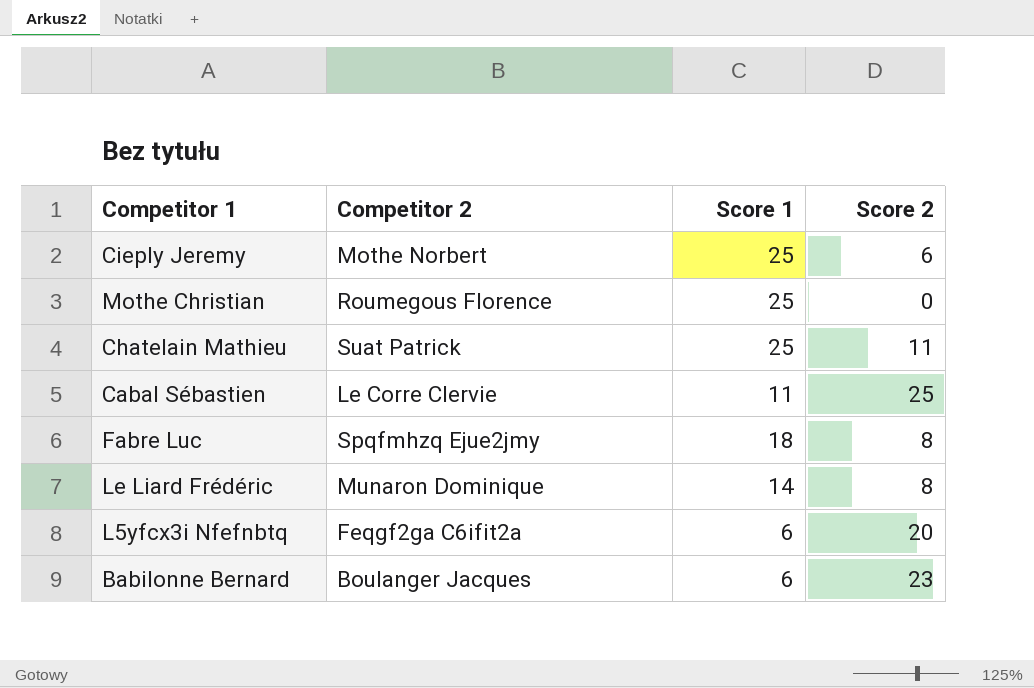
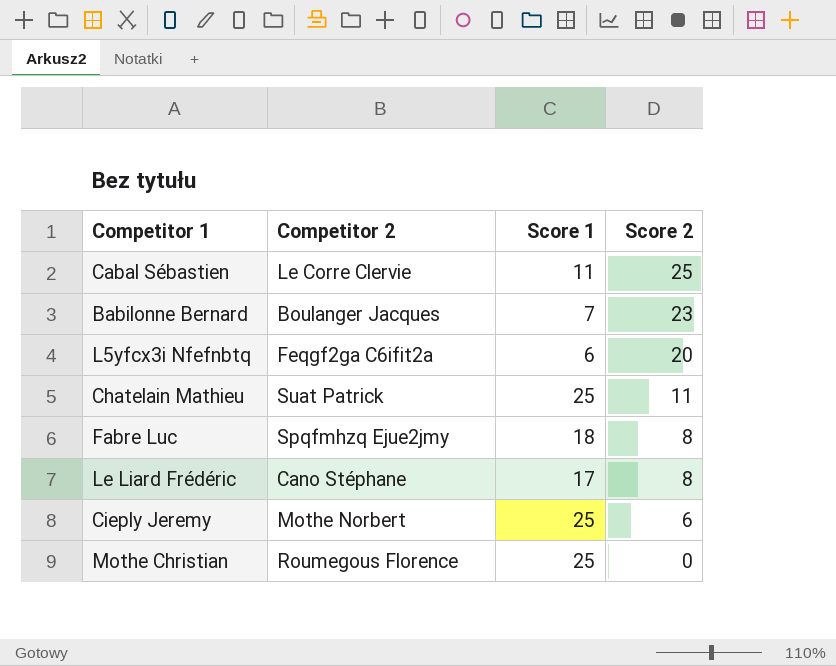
row order: none -> Score 2 descending
Babilonne Bernard | Score 1: 6 -> 7
Le Liard Frédéric | Competitor 2: Munaron Dominique -> Cano Stéphane
Le Liard Frédéric | Score 1: 14 -> 17

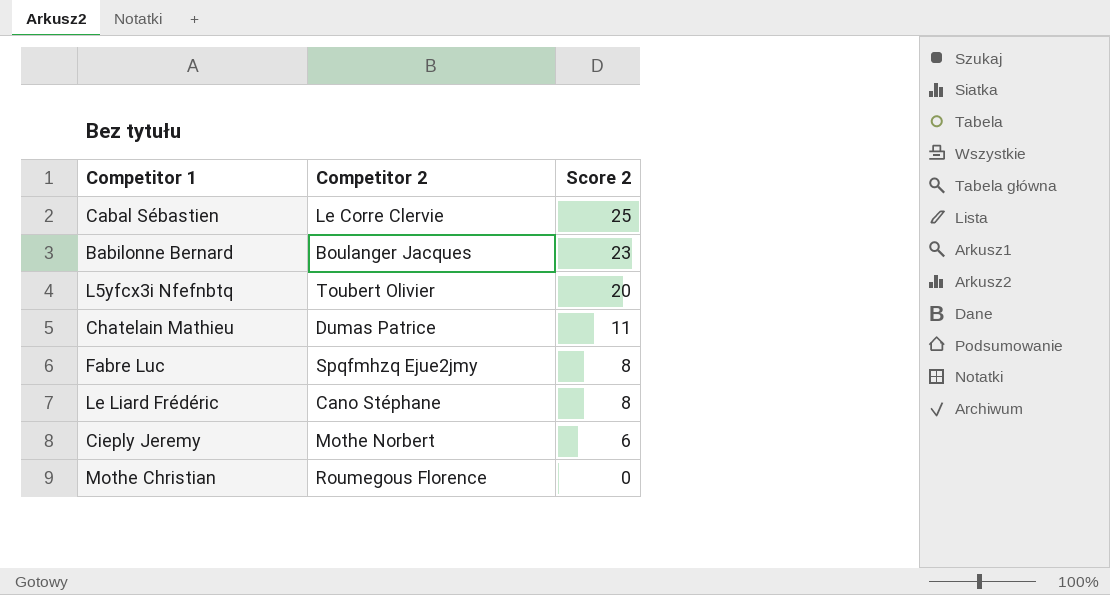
column Score 1 | position: 3 -> none
L5yfcx3i Nfefnbtq | Competitor 2: Feqgf2ga C6ifit2a -> Toubert Olivier
Chatelain Mathieu | Competitor 2: Suat Patrick -> Dumas Patrice

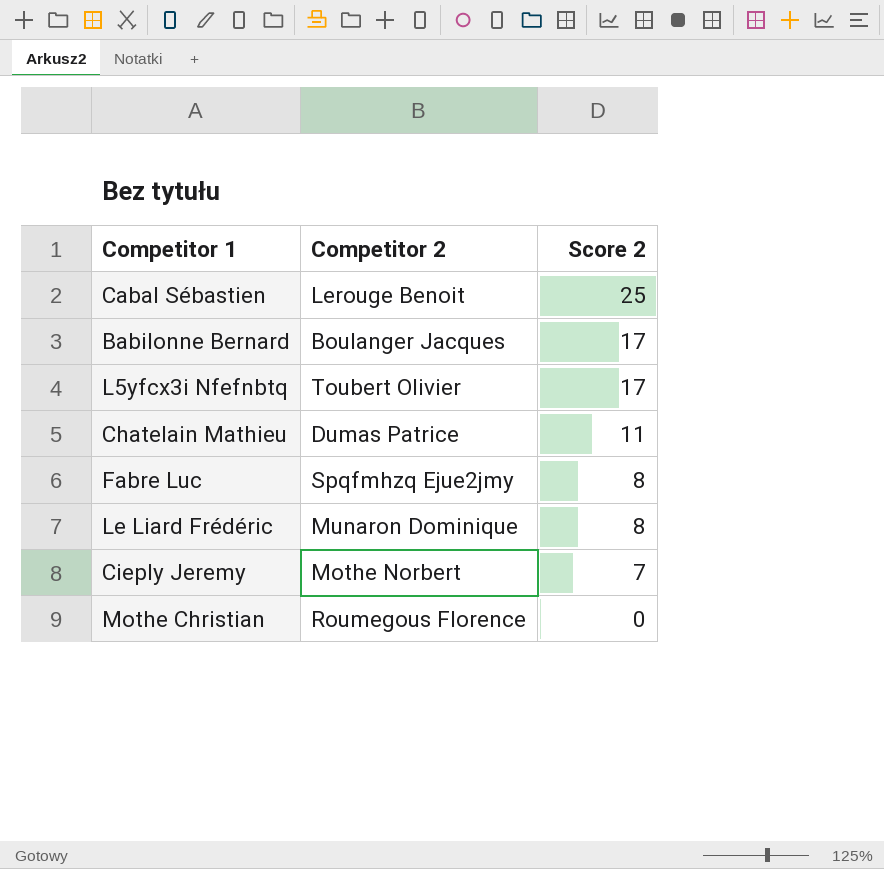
Cabal Sébastien | Competitor 2: Le Corre Clervie -> Lerouge Benoit
Babilonne Bernard | Score 2: 23 -> 17
L5yfcx3i Nfefnbtq | Score 2: 20 -> 17
Le Liard Frédéric | Competitor 2: Cano Stéphane -> Munaron Dominique
Cieply Jeremy | Score 2: 6 -> 7

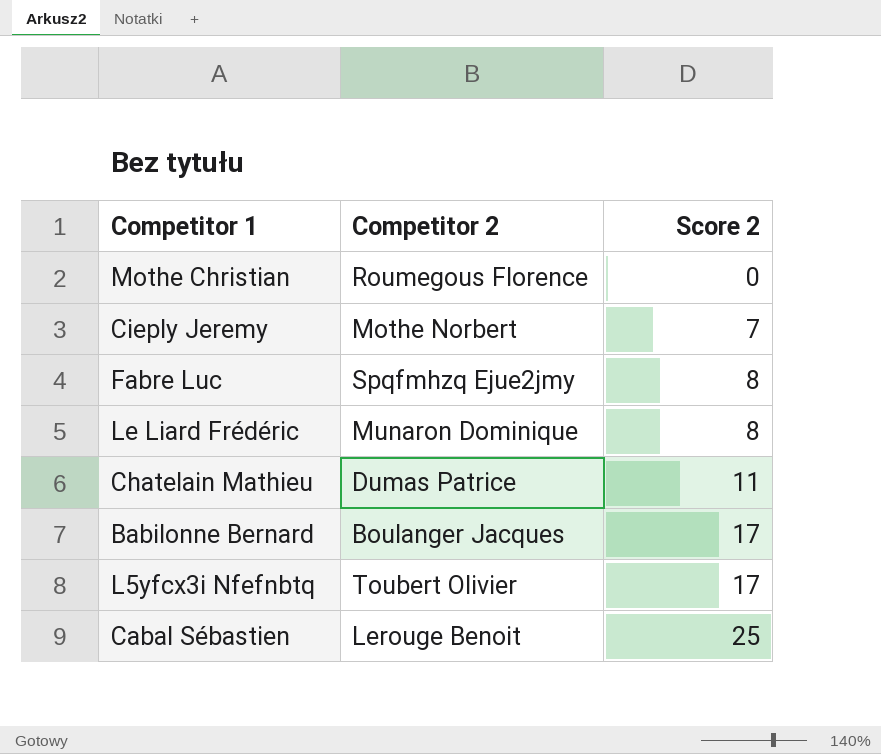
row order: Score 2 descending -> Score 2 ascending

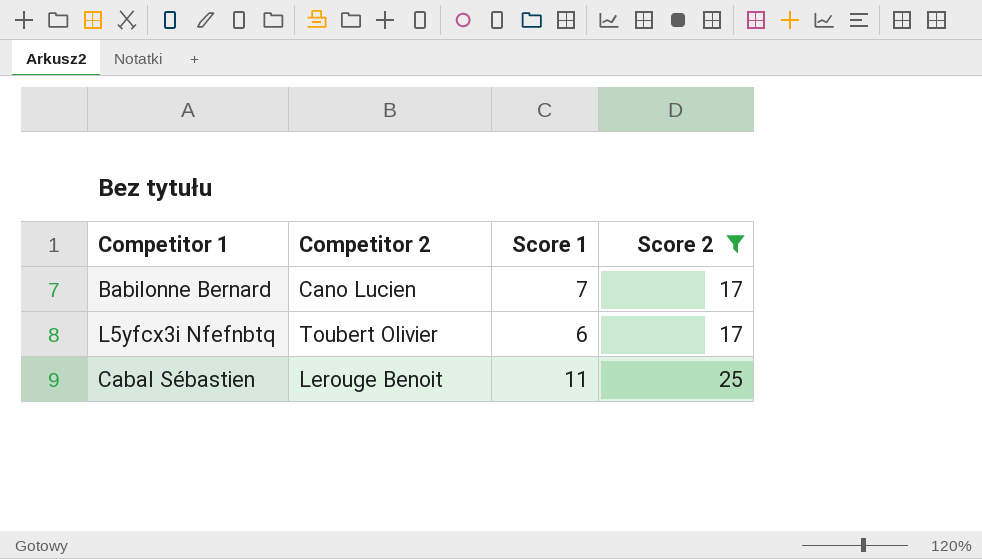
filter: none -> Score 2 >= 17
column Score 1 | position: none -> 3
Babilonne Bernard | Competitor 2: Boulanger Jacques -> Cano Lucien

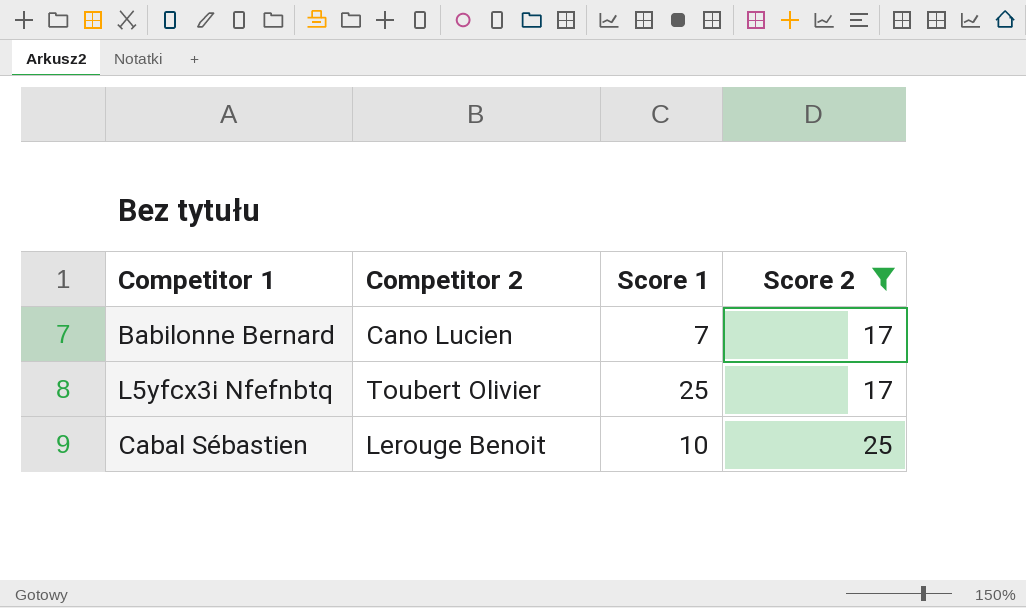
L5yfcx3i Nfefnbtq | Score 1: 6 -> 25
Cabal Sébastien | Score 1: 11 -> 10

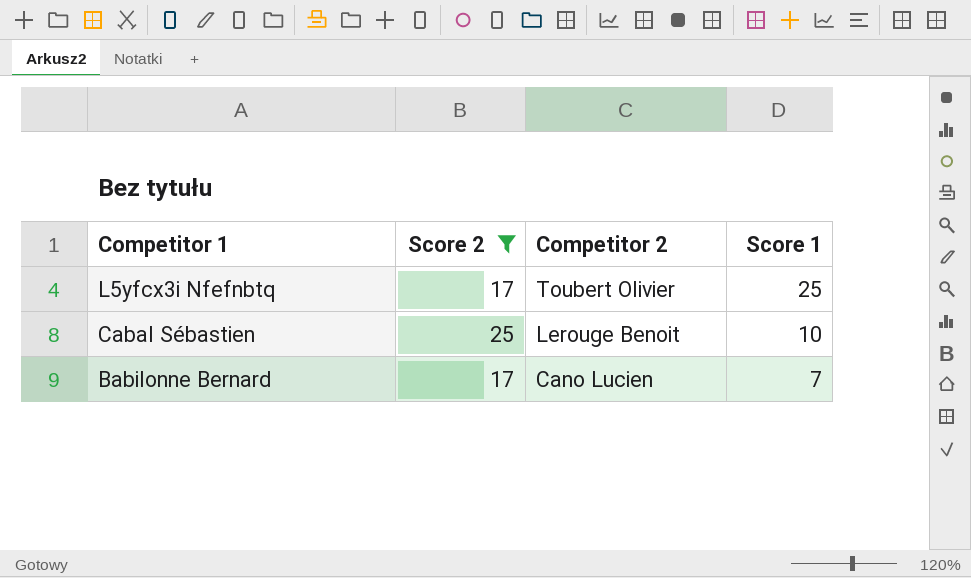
row order: Score 2 ascending -> Competitor 1 descending
column Score 2 | position: 4 -> 2

